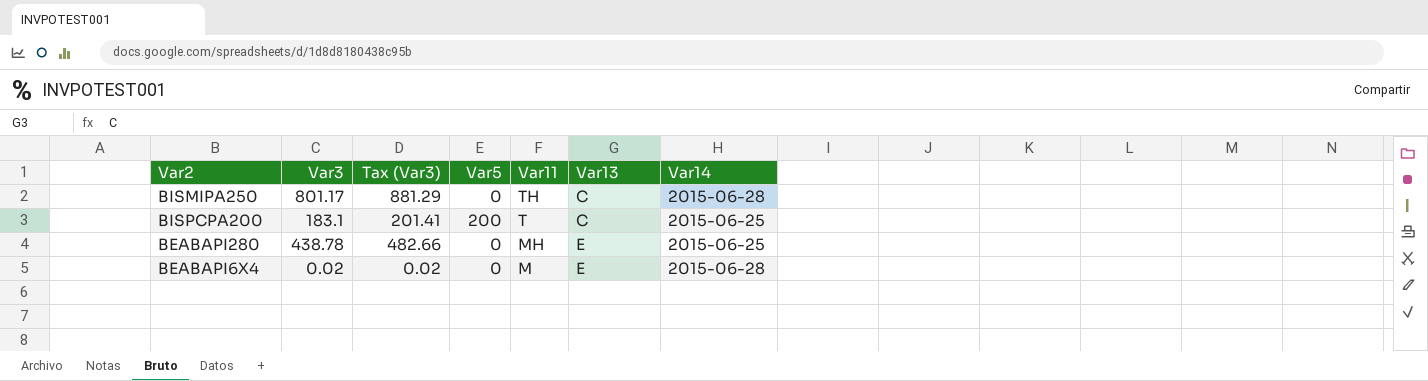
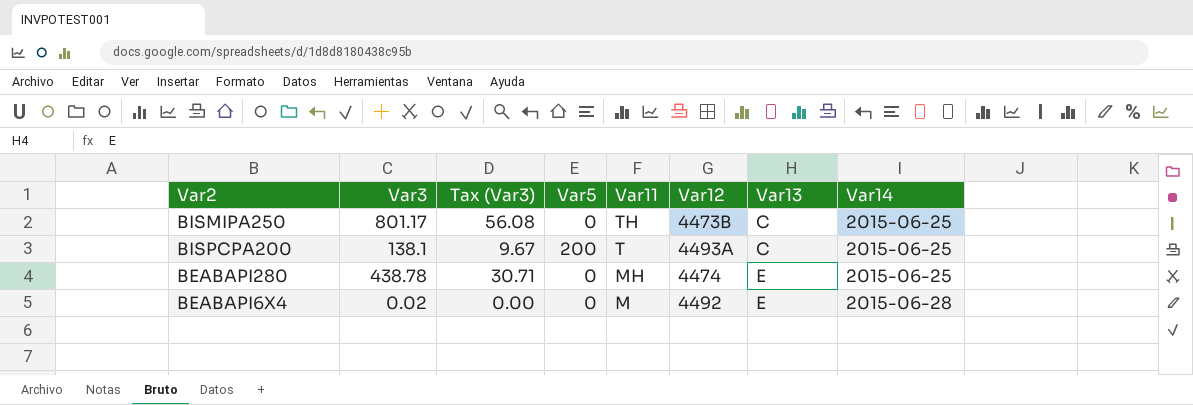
column Tax (Var3) | formula: [Var3] * 1.1 -> [Var3] * 0.07
column Var12 | position: none -> 6
BISMIPA250 | Var14: 2015-06-28 -> 2015-06-25
BISPCPA200 | Var3: 183.1 -> 138.1

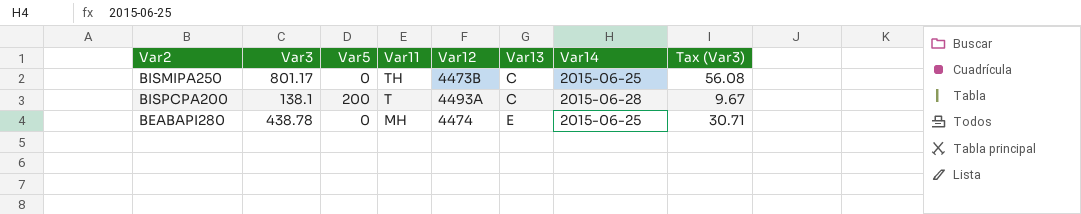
column Tax (Var3) | position: 3 -> 8
row BEABAPI6X4: 0.02 | 0.00 | 0 | M | 4492 | E | 2015-06-28 -> none
BISPCPA200 | Var14: 2015-06-25 -> 2015-06-28

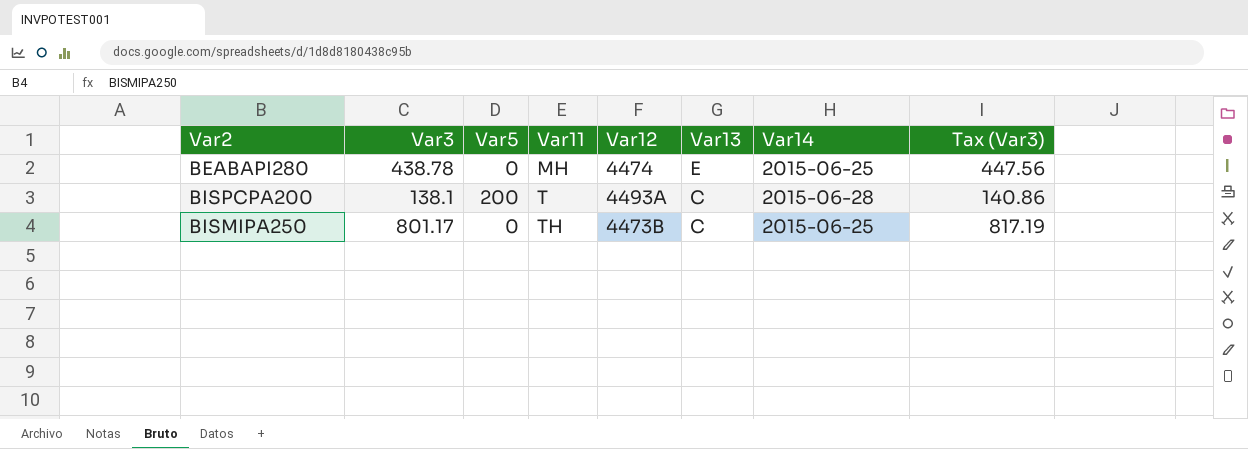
row order: Var11 descending -> Var11 ascending
column Tax (Var3) | formula: [Var3] * 0.07 -> [Var3] * 1.02

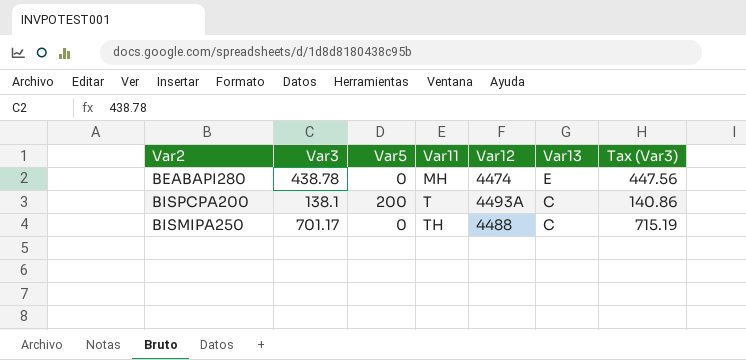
column Var14 | position: 7 -> none
BISMIPA250 | Var3: 801.17 -> 701.17
BISMIPA250 | Var12: 4473B -> 4488
BISMIPA250 | Tax (Var3): 817.19 -> 715.19

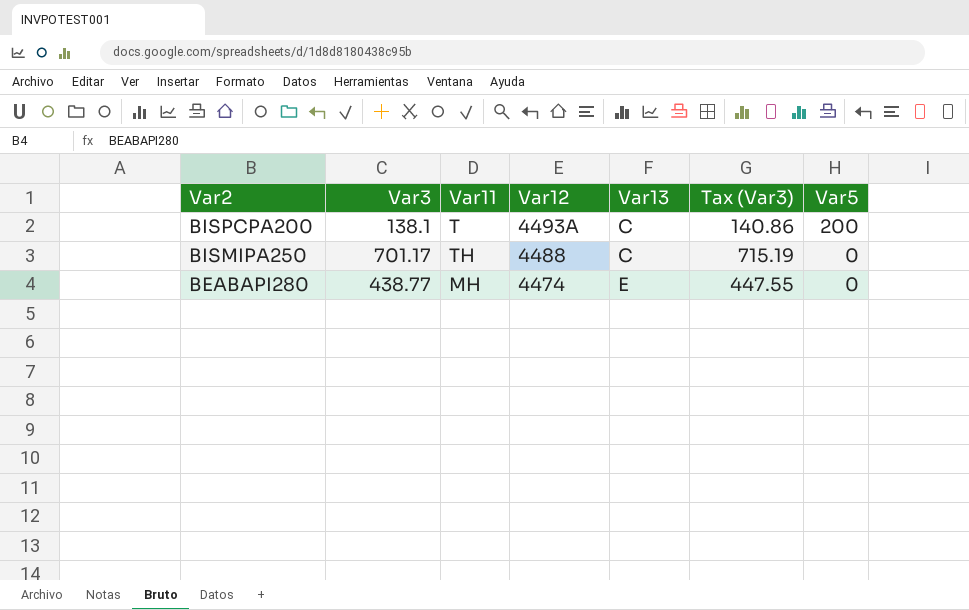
row order: Var11 ascending -> Var2 descending
column Var5 | position: 3 -> 7
BEABAPI280 | Var3: 438.78 -> 438.77
BEABAPI280 | Tax (Var3): 447.56 -> 447.55

